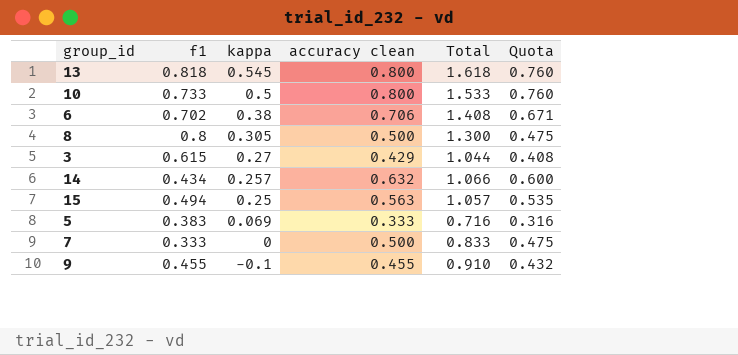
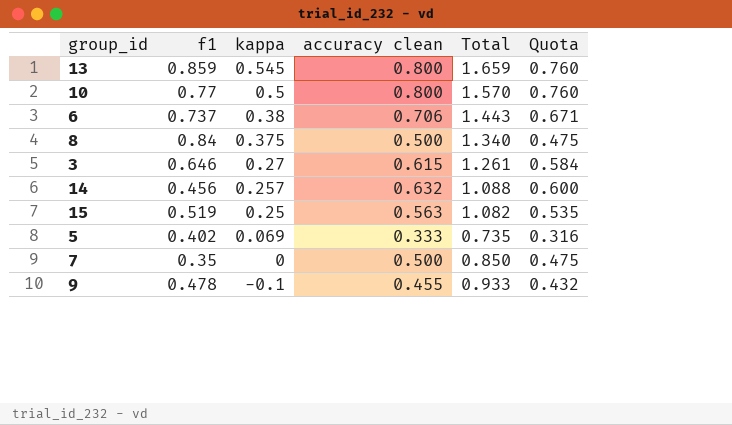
13 | f1: 0.818 -> 0.859
13 | Total: 1.618 -> 1.659
10 | f1: 0.733 -> 0.77
10 | Total: 1.533 -> 1.570
6 | f1: 0.702 -> 0.737
6 | Total: 1.408 -> 1.443
8 | f1: 0.8 -> 0.84
8 | kappa: 0.305 -> 0.375
8 | Total: 1.300 -> 1.340
3 | f1: 0.615 -> 0.646
3 | accuracy clean: 0.429 -> 0.615
3 | Total: 1.044 -> 1.261
3 | Quota: 0.408 -> 0.584
14 | f1: 0.434 -> 0.456
14 | Total: 1.066 -> 1.088
15 | f1: 0.494 -> 0.519
15 | Total: 1.057 -> 1.082
5 | f1: 0.383 -> 0.402
5 | Total: 0.716 -> 0.735
7 | f1: 0.333 -> 0.35
7 | Total: 0.833 -> 0.850
9 | f1: 0.455 -> 0.478
9 | Total: 0.910 -> 0.933

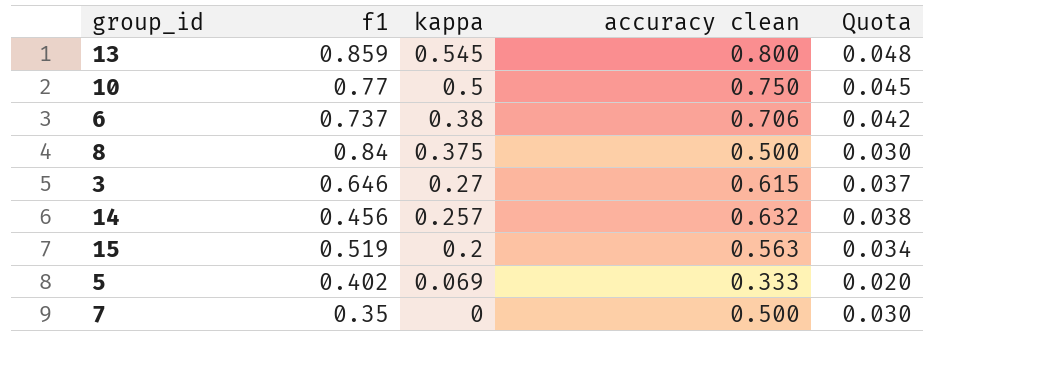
column Total | formula: [f1] + [accuracy clean] -> none
column Quota | formula: [accuracy clean] * 0.95 -> [accuracy clean] * 0.06
row 9: 0.478 | -0.1 | 0.455 | 0.933 | 0.432 -> none
10 | accuracy clean: 0.800 -> 0.750
15 | kappa: 0.25 -> 0.2

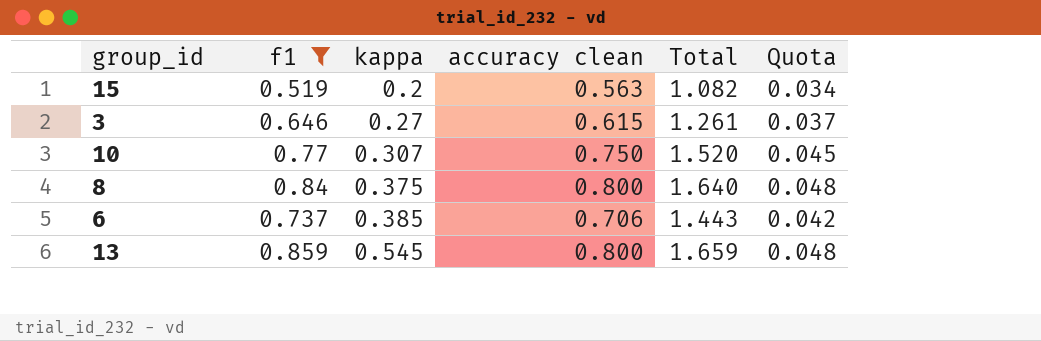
filter: none -> f1 >= 0.519
row order: kappa descending -> kappa ascending
column Total | formula: none -> [f1] + [accuracy clean]
10 | kappa: 0.5 -> 0.307
8 | accuracy clean: 0.500 -> 0.800
8 | Quota: 0.030 -> 0.048
6 | kappa: 0.38 -> 0.385

